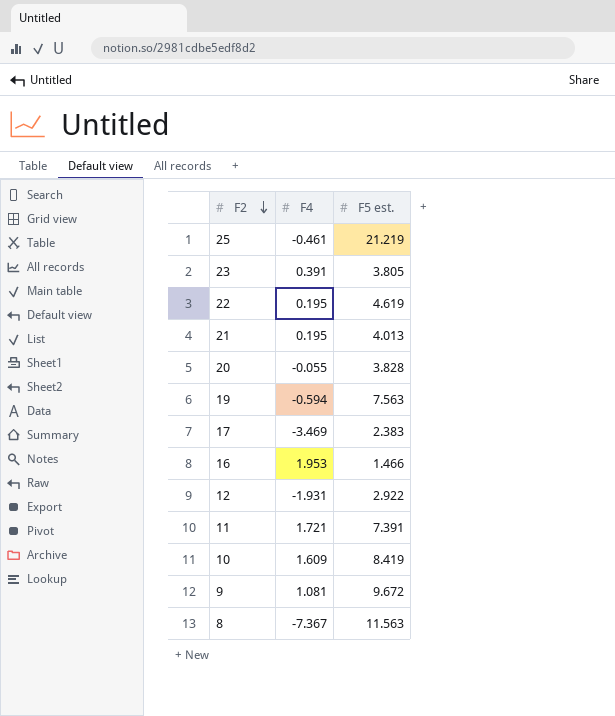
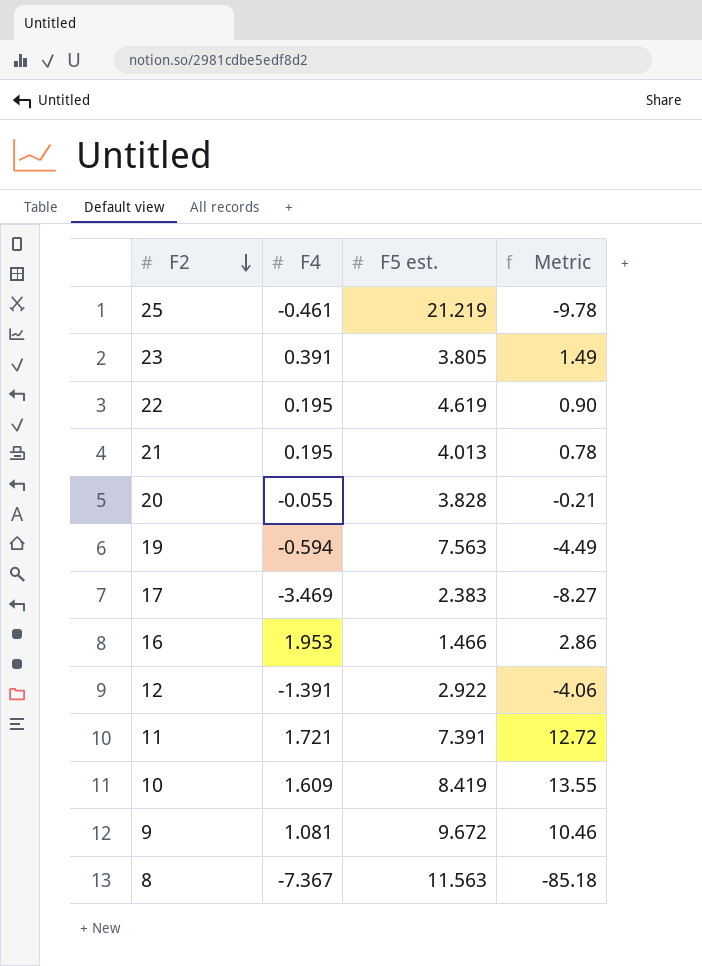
column Metric | formula: none -> [F4] * [F5 est.]
12 | F4: -1.931 -> -1.391

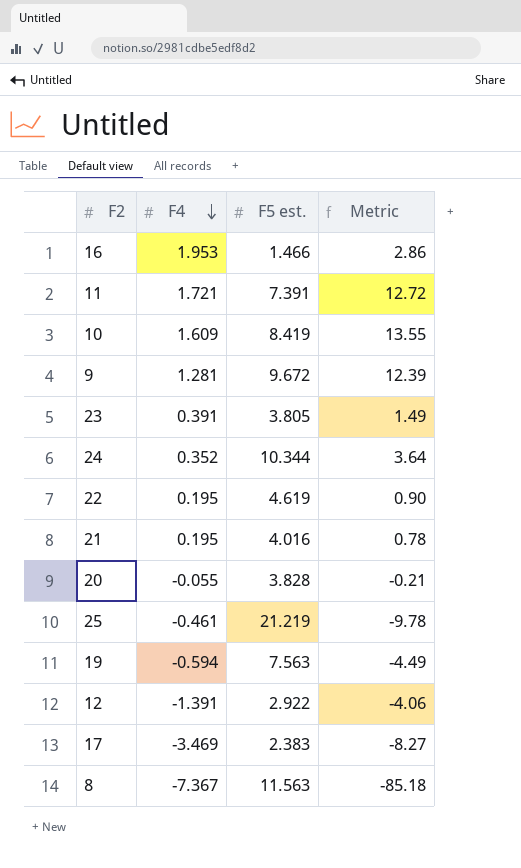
row order: F2 descending -> F4 descending
9 | F4: 1.081 -> 1.281
9 | Metric: 10.46 -> 12.39
row 24: none -> 0.352 | 10.344 | 3.64
21 | F5 est.: 4.013 -> 4.016

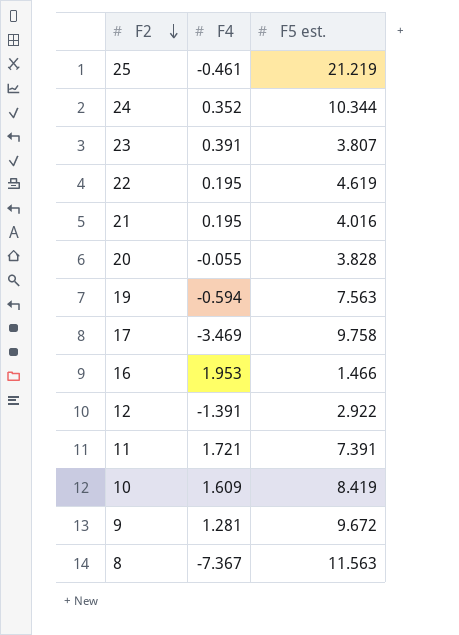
row order: F4 descending -> F2 descending
column Metric | formula: [F4] * [F5 est.] -> none
23 | F5 est.: 3.805 -> 3.807
17 | F5 est.: 2.383 -> 9.758

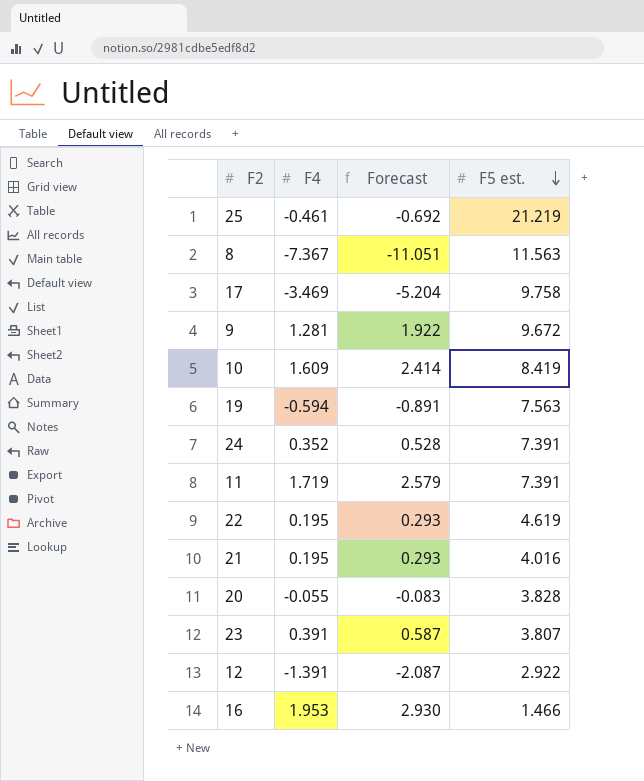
row order: F2 descending -> F5 est. descending
column Forecast | formula: none -> [F4] * 1.5
24 | F5 est.: 10.344 -> 7.391
11 | F4: 1.721 -> 1.719

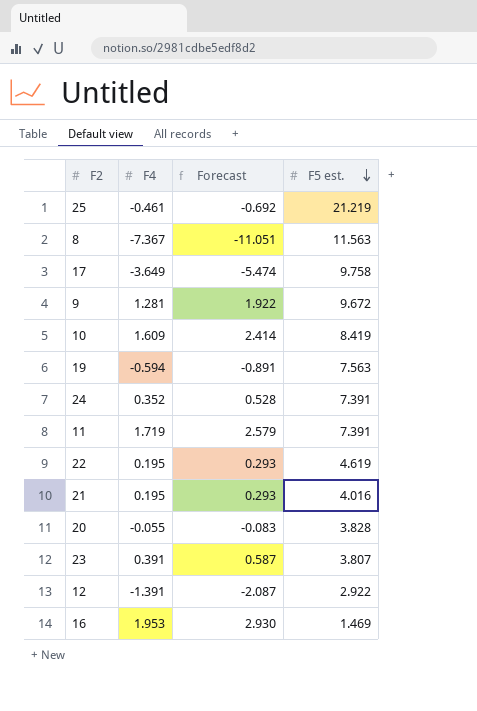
17 | F4: -3.469 -> -3.649
17 | Forecast: -5.204 -> -5.474
16 | F5 est.: 1.466 -> 1.469

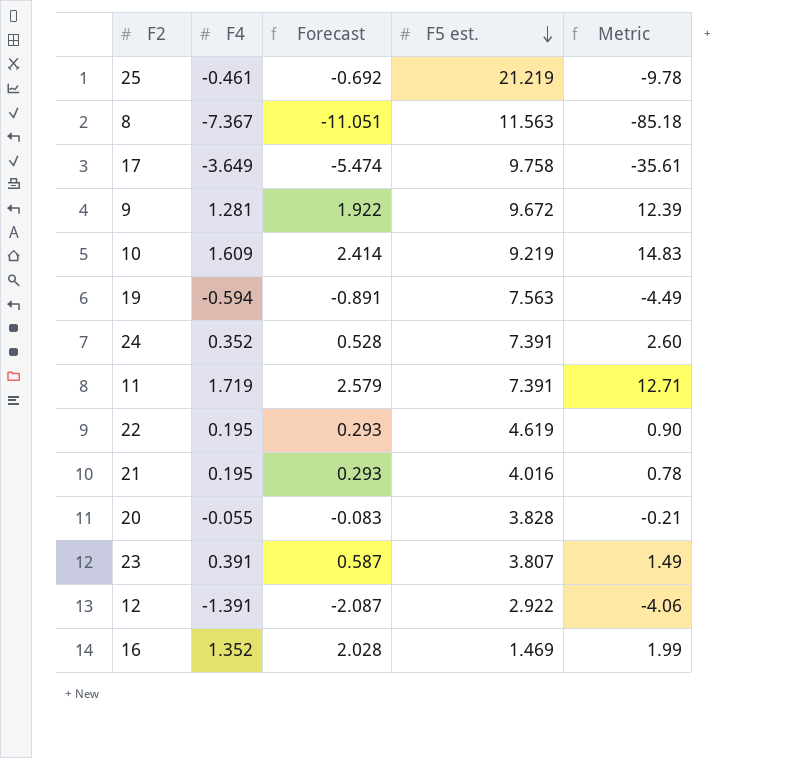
column Metric | formula: none -> [F4] * [F5 est.]
10 | F5 est.: 8.419 -> 9.219
16 | F4: 1.953 -> 1.352
16 | Forecast: 2.930 -> 2.028

